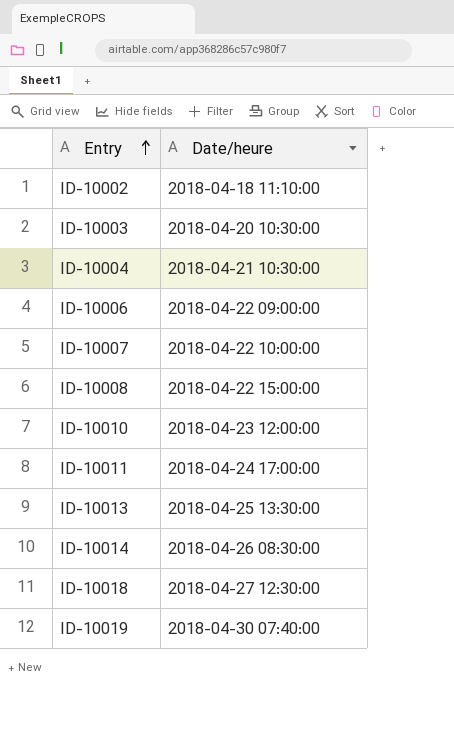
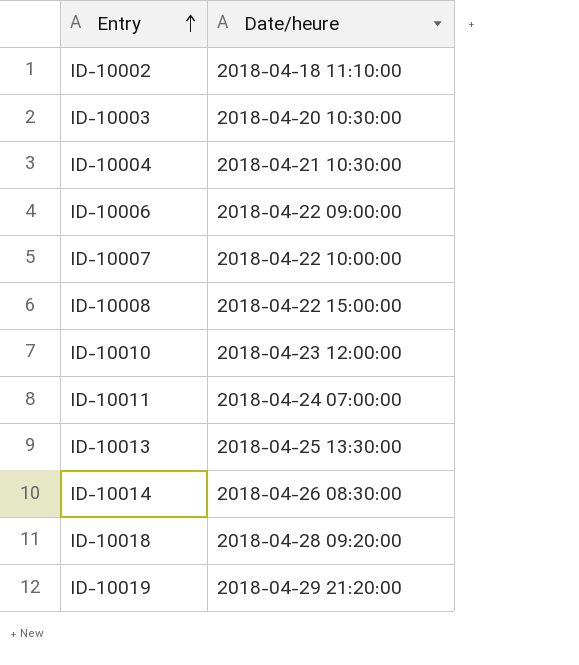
ID-10011 | Date/heure: 2018-04-24 17:00:00 -> 2018-04-24 07:00:00
ID-10018 | Date/heure: 2018-04-27 12:30:00 -> 2018-04-28 09:20:00
ID-10019 | Date/heure: 2018-04-30 07:40:00 -> 2018-04-29 21:20:00

